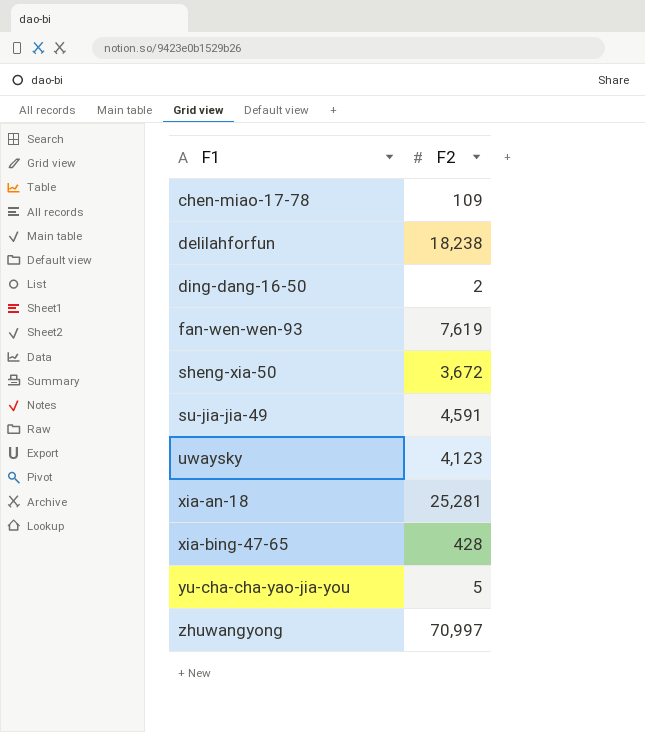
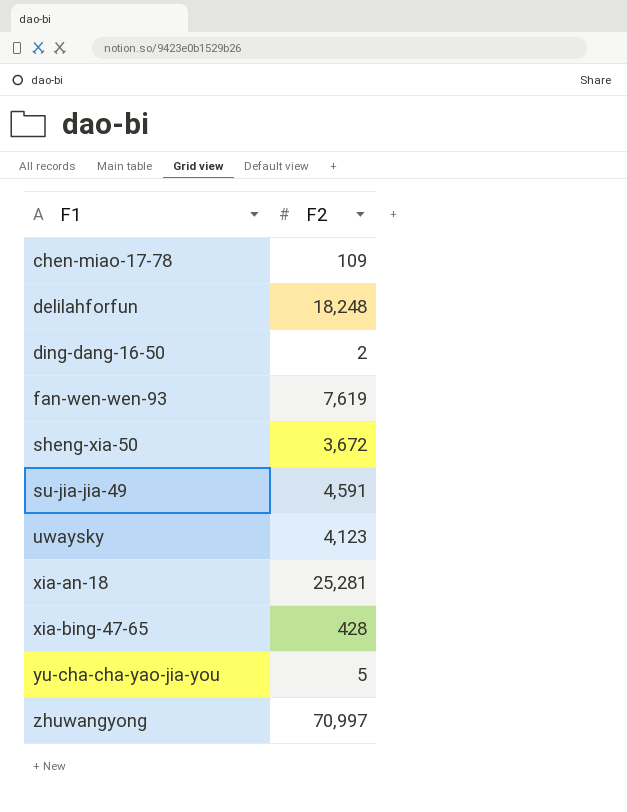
delilahforfun | F2: 18,238 -> 18,248

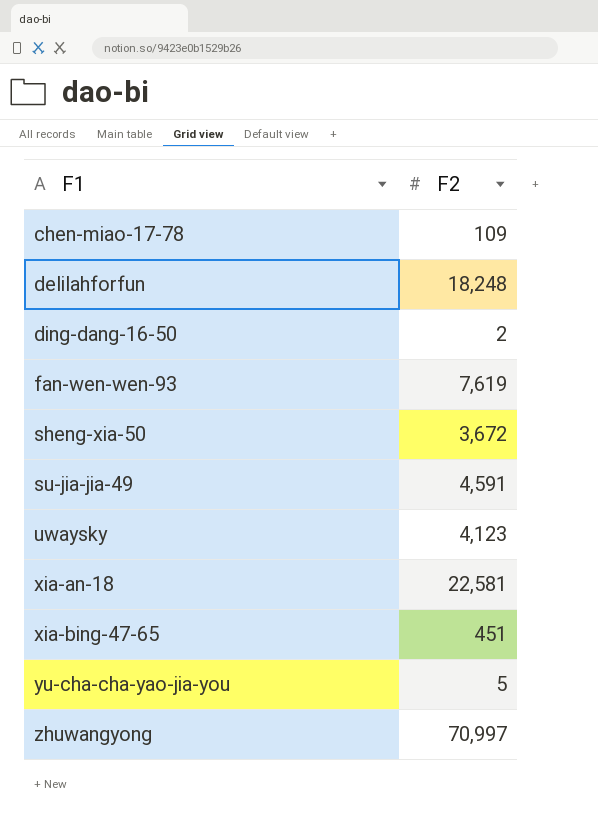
xia-an-18 | F2: 25,281 -> 22,581
xia-bing-47-65 | F2: 428 -> 451

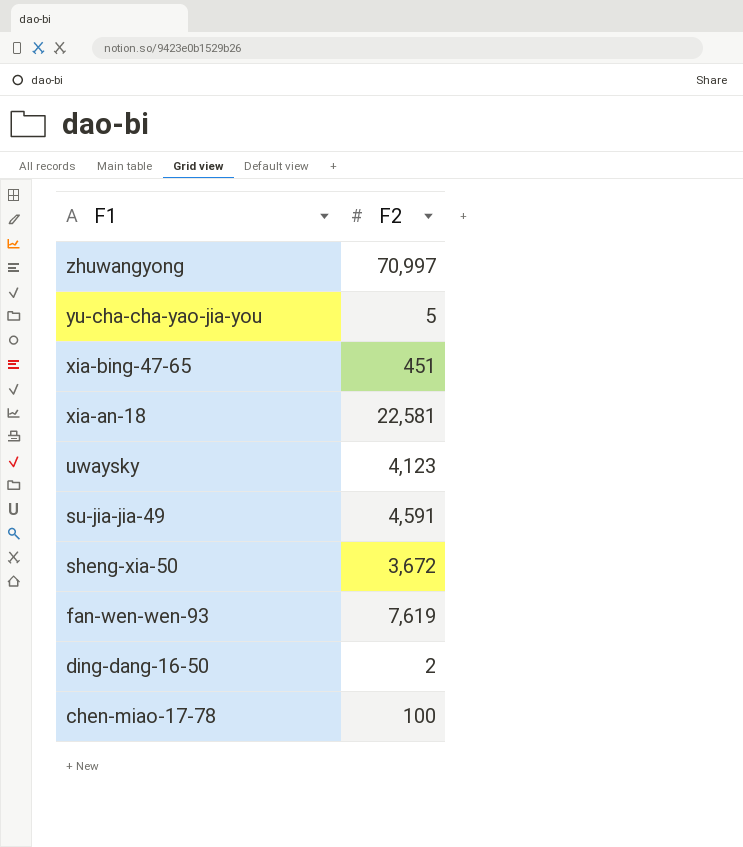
row order: F1 ascending -> F1 descending
row delilahforfun: 18,248 -> none
chen-miao-17-78 | F2: 109 -> 100

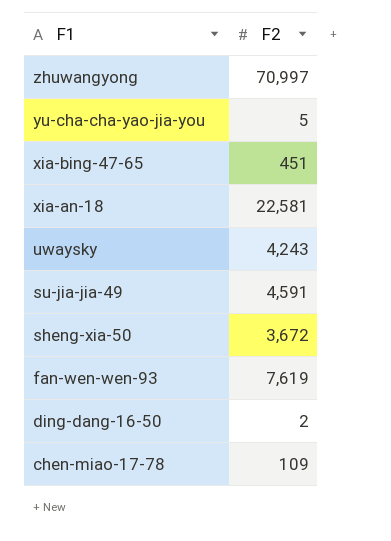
uwaysky | F2: 4,123 -> 4,243
chen-miao-17-78 | F2: 100 -> 109

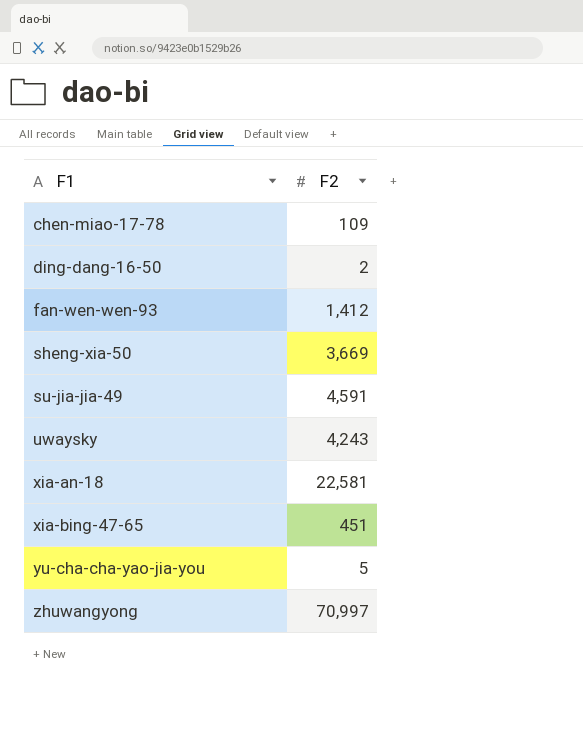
row order: F1 descending -> F1 ascending
fan-wen-wen-93 | F2: 7,619 -> 1,412
sheng-xia-50 | F2: 3,672 -> 3,669

